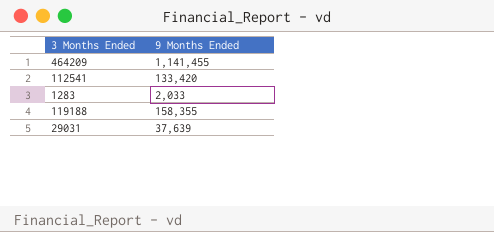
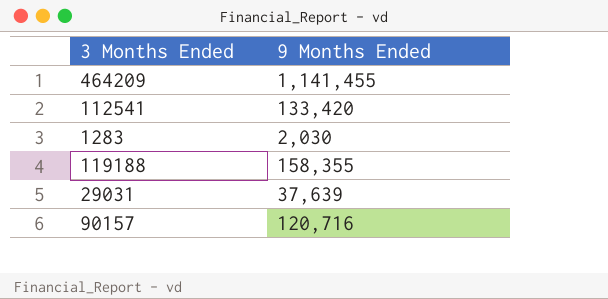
1283 | 9 Months Ended: 2,033 -> 2,030
row 90157: none -> 120,716

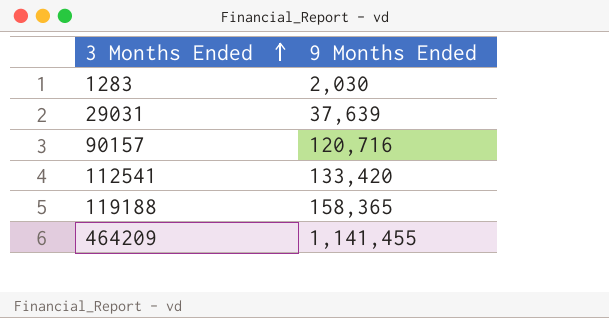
row order: none -> 3 Months Ended ascending
119188 | 9 Months Ended: 158,355 -> 158,365

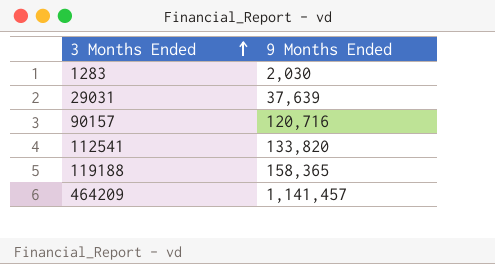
112541 | 9 Months Ended: 133,420 -> 133,820
464209 | 9 Months Ended: 1,141,455 -> 1,141,457

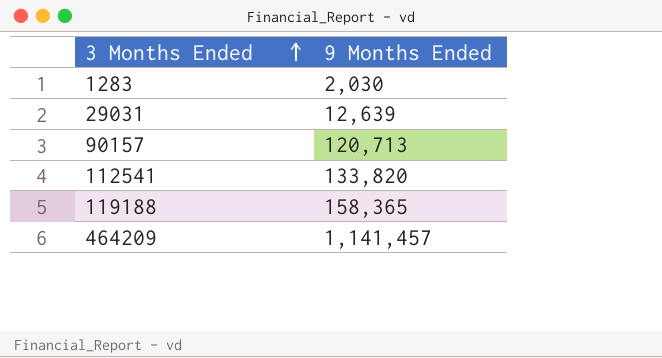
29031 | 9 Months Ended: 37,639 -> 12,639
90157 | 9 Months Ended: 120,716 -> 120,713

